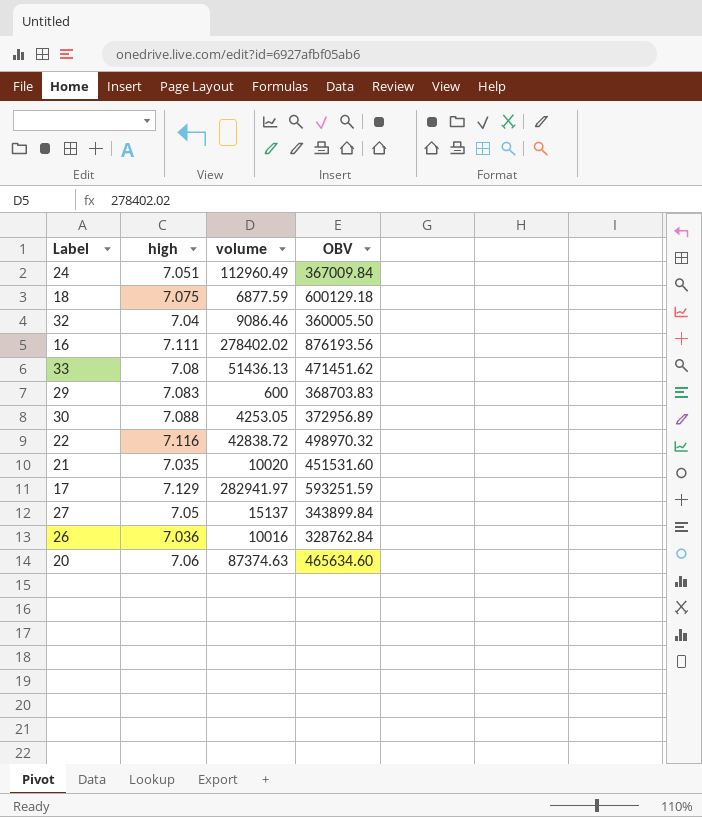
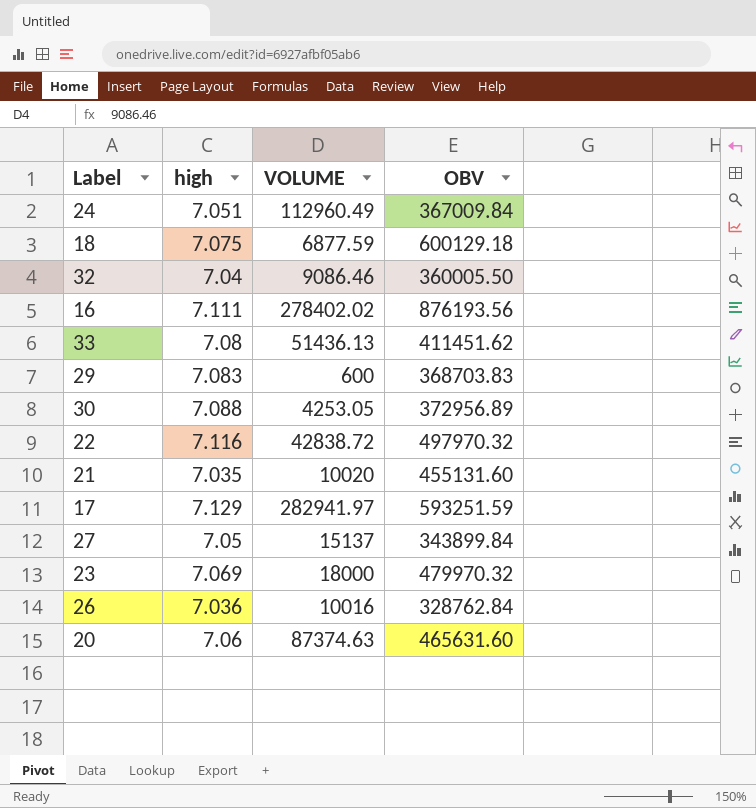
column name: volume -> VOLUME
33 | OBV: 471451.62 -> 411451.62
22 | OBV: 498970.32 -> 497970.32
21 | OBV: 451531.60 -> 455131.60
row 23: none -> 7.069 | 18000 | 479970.32
20 | OBV: 465634.60 -> 465631.60

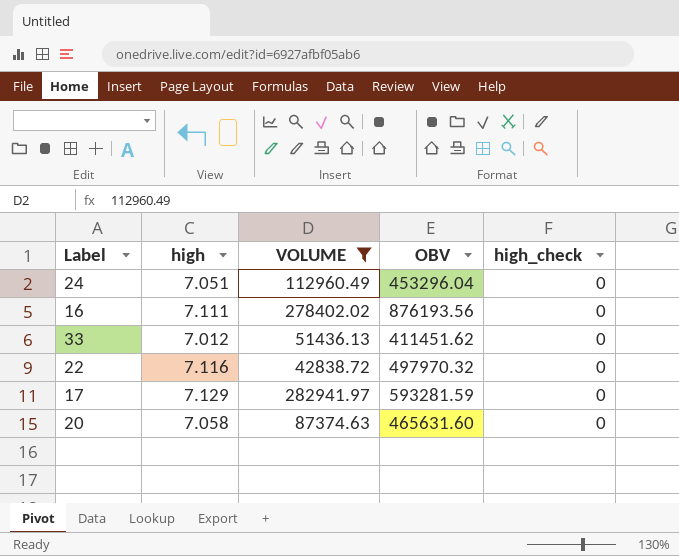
filter: none -> VOLUME >= 42838.72
column high_check | position: none -> 5
24 | OBV: 367009.84 -> 453296.04
33 | high: 7.08 -> 7.012
17 | OBV: 593251.59 -> 593281.59
20 | high: 7.06 -> 7.058

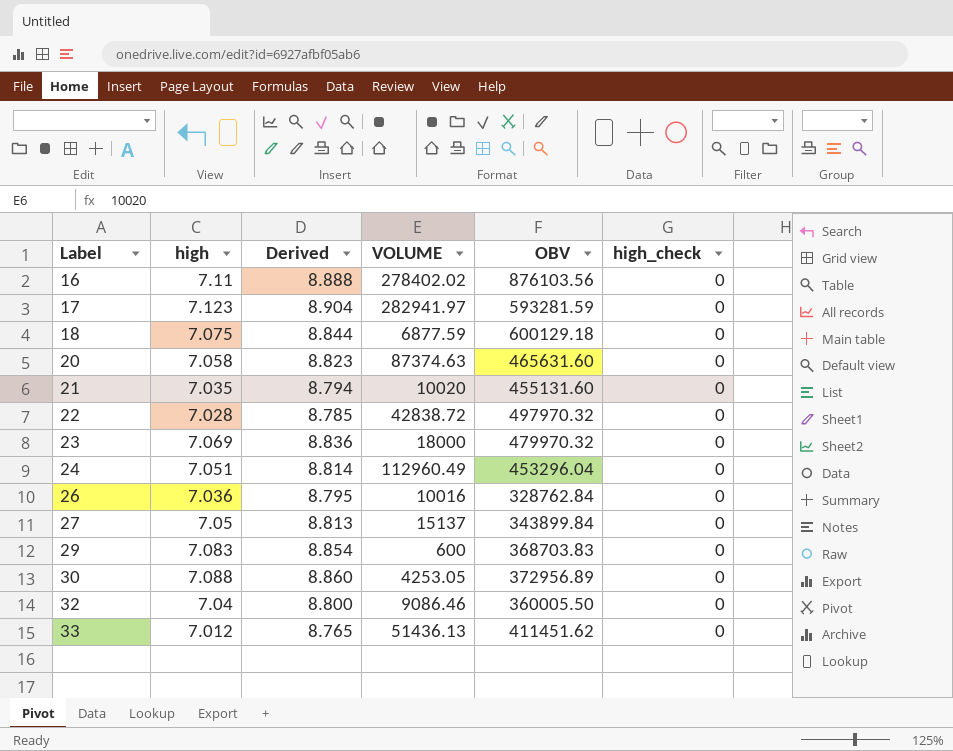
filter: VOLUME >= 42838.72 -> none
row order: none -> Label ascending
column Derived | formula: none -> [high] * 1.25
16 | high: 7.111 -> 7.11
16 | OBV: 876193.56 -> 876103.56
17 | high: 7.129 -> 7.123
22 | high: 7.116 -> 7.028

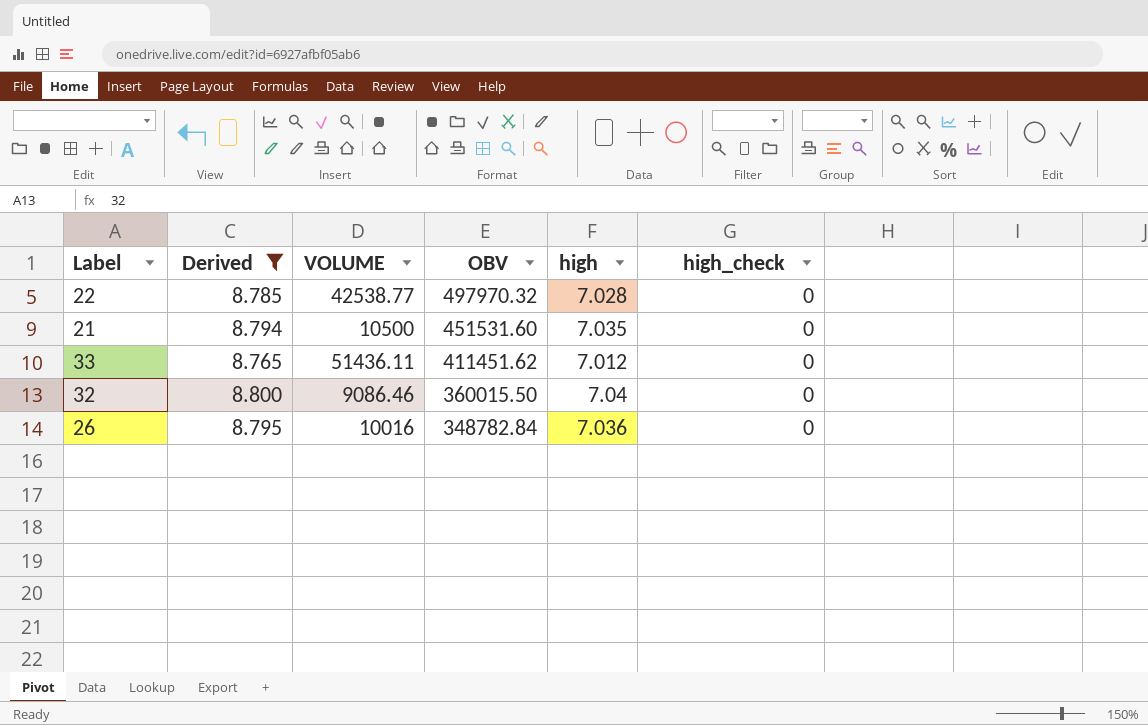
filter: none -> Derived <= 8.800
row order: Label ascending -> OBV descending
column high | position: 2 -> 5
22 | VOLUME: 42838.72 -> 42538.77
21 | VOLUME: 10020 -> 10500
21 | OBV: 455131.60 -> 451531.60
33 | VOLUME: 51436.13 -> 51436.11
32 | OBV: 360005.50 -> 360015.50
26 | OBV: 328762.84 -> 348782.84

